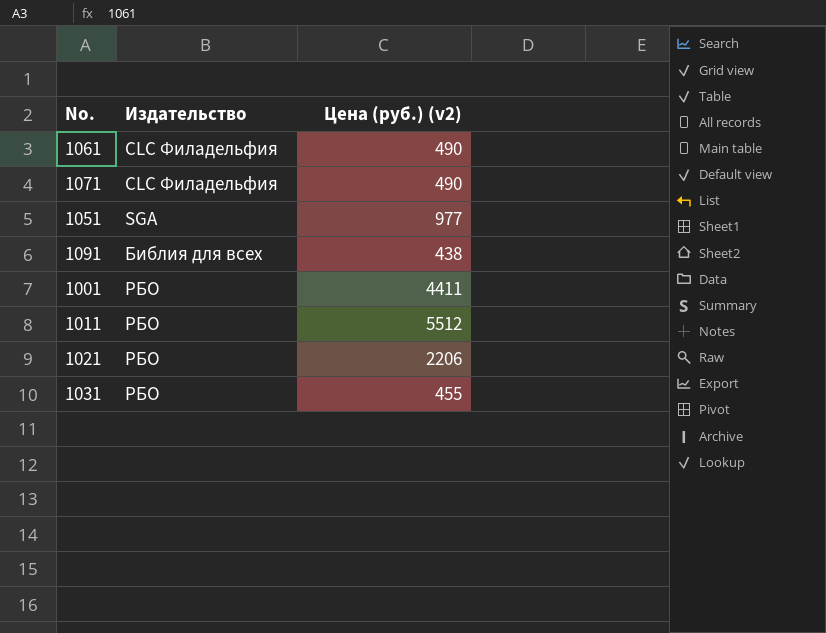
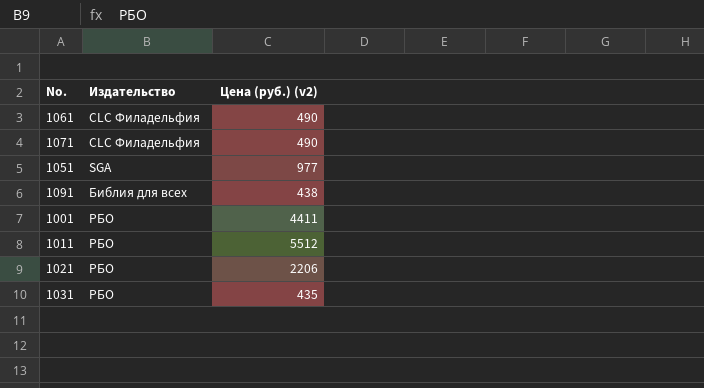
1031 | Цена (руб.) (v2): 455 -> 435

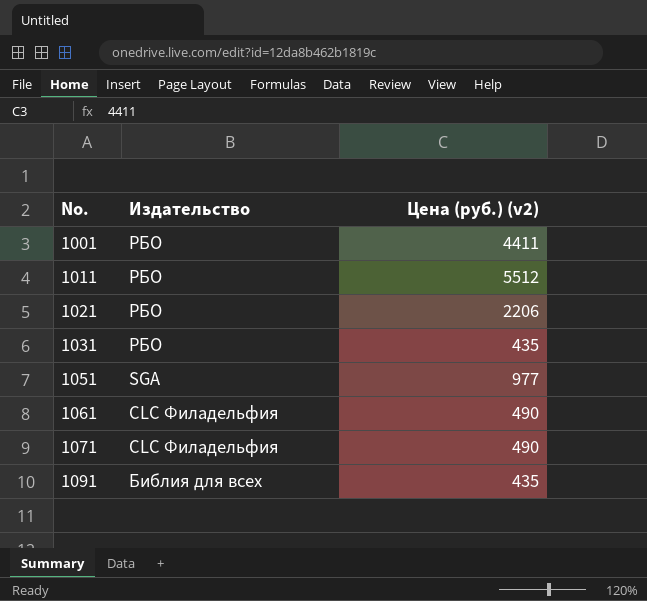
row order: Издательство ascending -> No. ascending
1091 | Цена (руб.) (v2): 438 -> 435

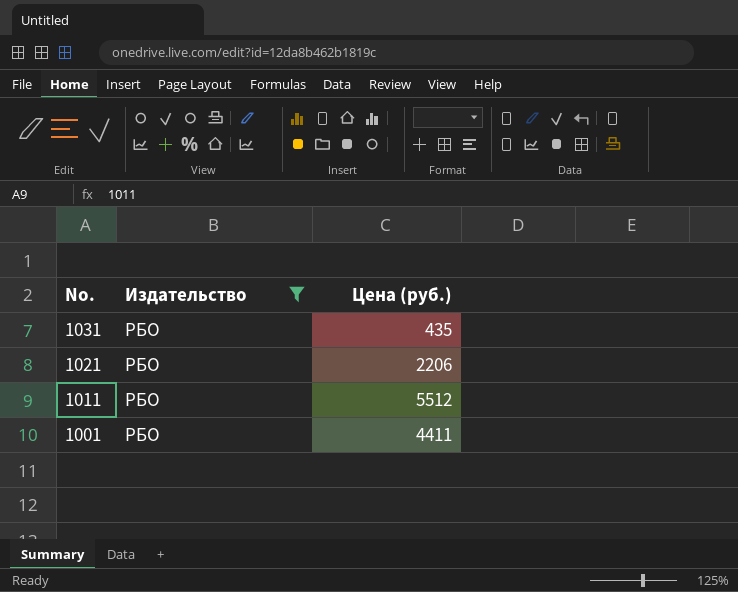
filter: none -> Издательство = РБО
row order: No. ascending -> No. descending
column name: Цена (руб.) (v2) -> Цена (руб.)

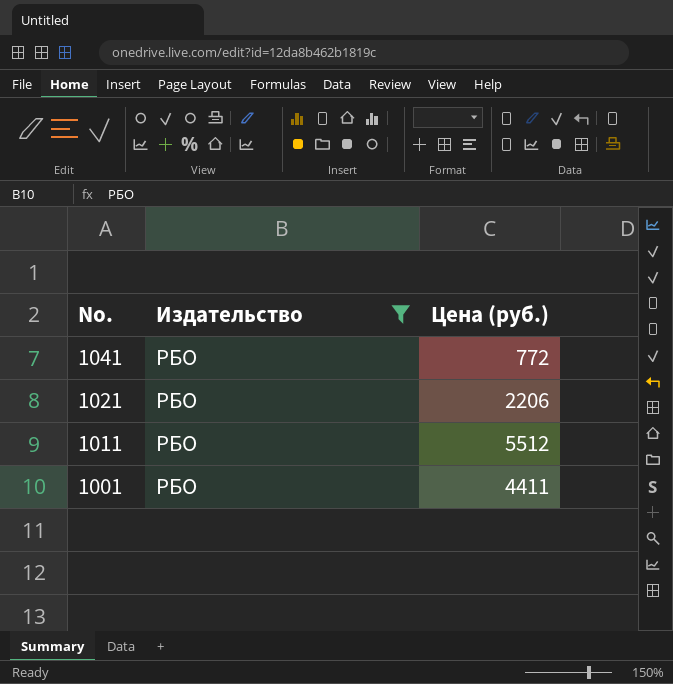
row 1031: РБО | 435 -> none
row 1041: none -> РБО | 772

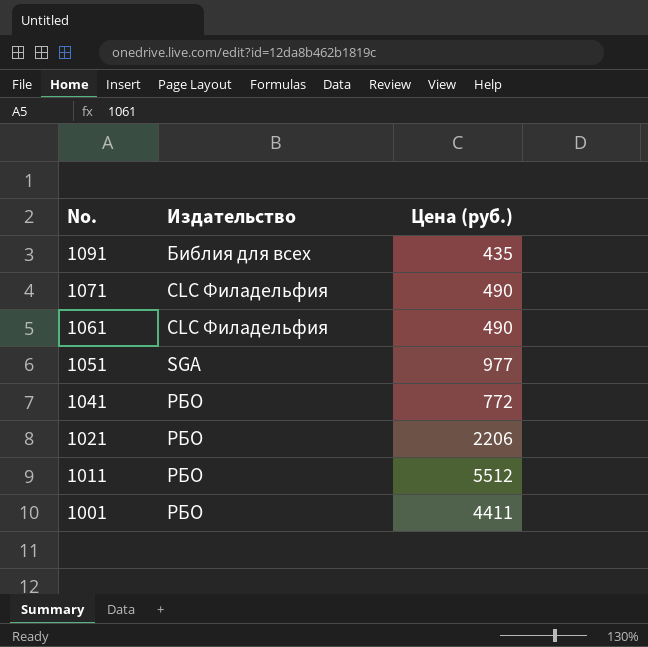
filter: Издательство = РБО -> none

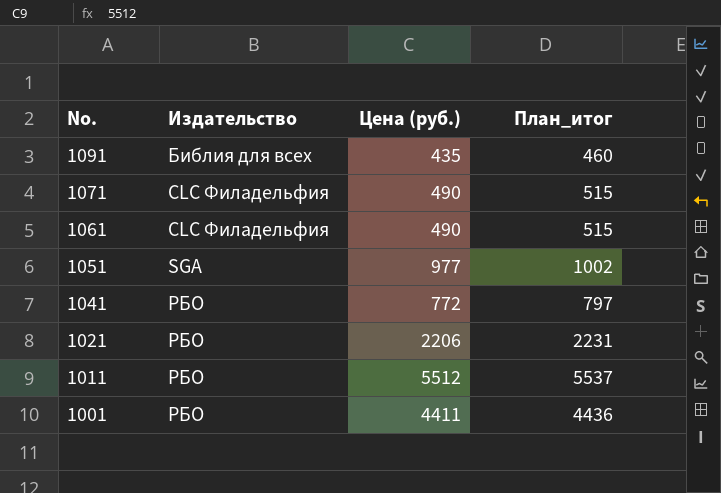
column План_итог | formula: none -> [Цена (руб.)] + 25

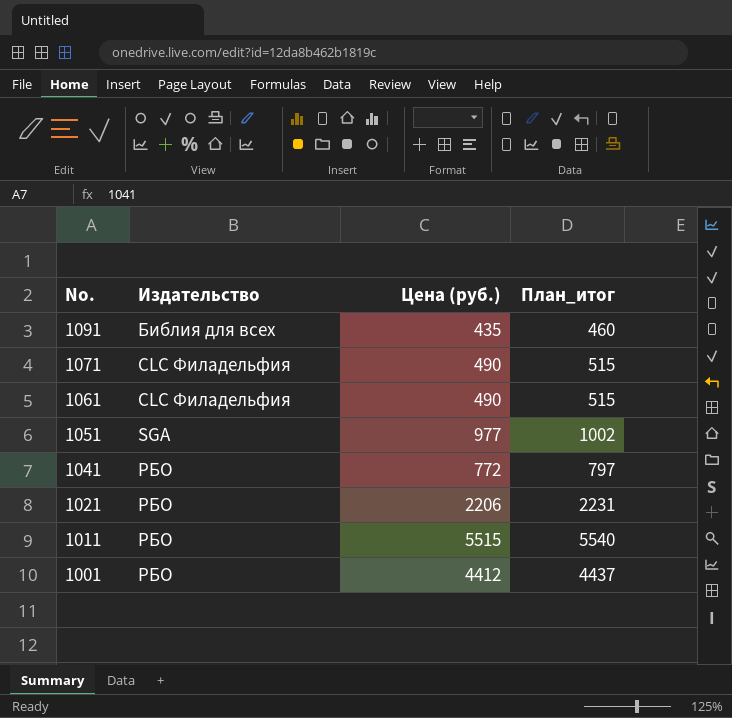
1011 | Цена (руб.): 5512 -> 5515
1011 | План_итог: 5537 -> 5540
1001 | Цена (руб.): 4411 -> 4412
1001 | План_итог: 4436 -> 4437

